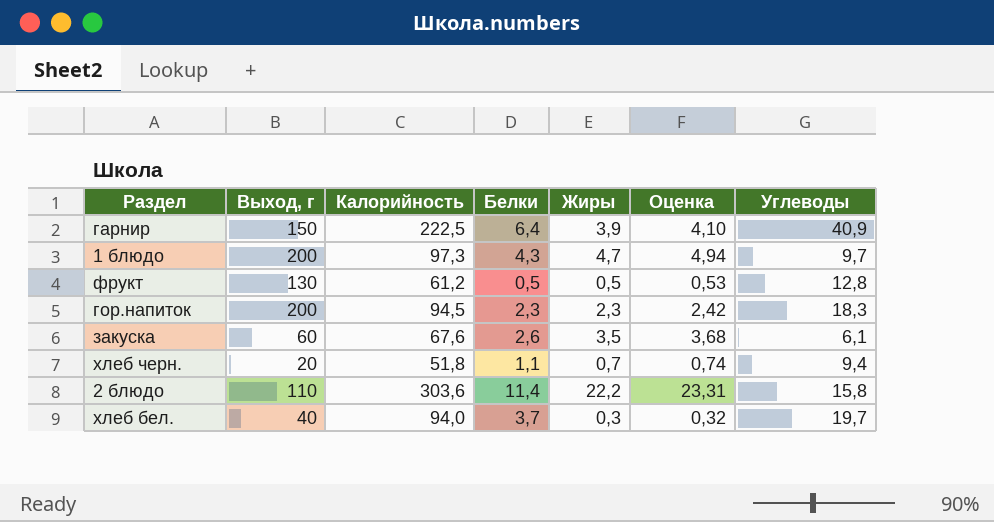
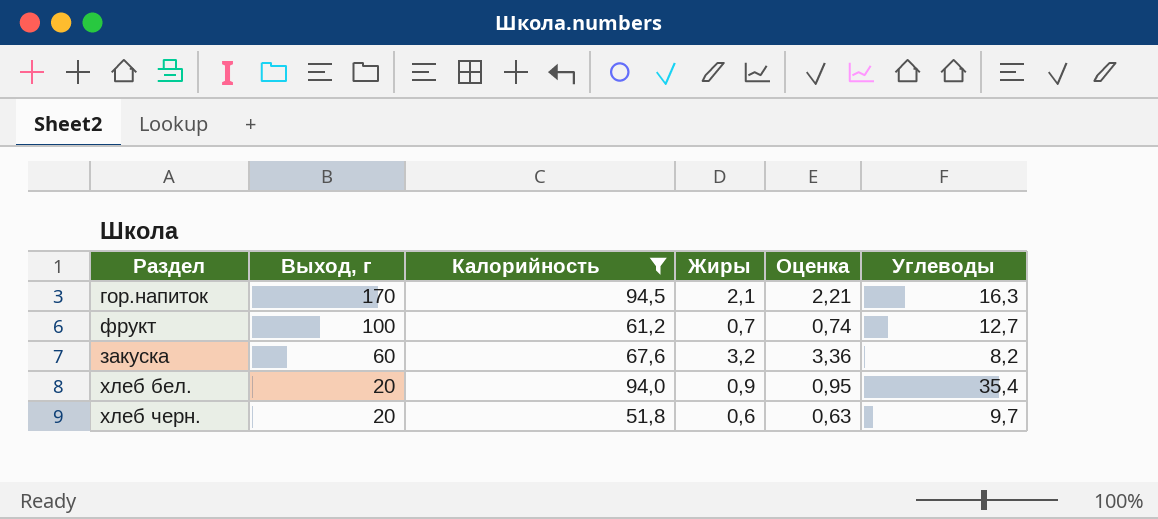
filter: none -> Калорийность <= 94,5
row order: none -> Выход, г descending
column Белки | position: 4 -> none
гор.напиток | Выход, г: 200 -> 170
гор.напиток | Жиры: 2,3 -> 2,1
гор.напиток | Оценка: 2,42 -> 2,21
гор.напиток | Углеводы: 18,3 -> 16,3
фрукт | Выход, г: 130 -> 100
фрукт | Жиры: 0,5 -> 0,7
фрукт | Оценка: 0,53 -> 0,74
фрукт | Углеводы: 12,8 -> 12,7
закуска | Жиры: 3,5 -> 3,2
закуска | Оценка: 3,68 -> 3,36
закуска | Углеводы: 6,1 -> 8,2
хлеб бел. | Выход, г: 40 -> 20
хлеб бел. | Жиры: 0,3 -> 0,9
хлеб бел. | Оценка: 0,32 -> 0,95
хлеб бел. | Углеводы: 19,7 -> 35,4
хлеб черн. | Жиры: 0,7 -> 0,6
хлеб черн. | Оценка: 0,74 -> 0,63
хлеб черн. | Углеводы: 9,4 -> 9,7

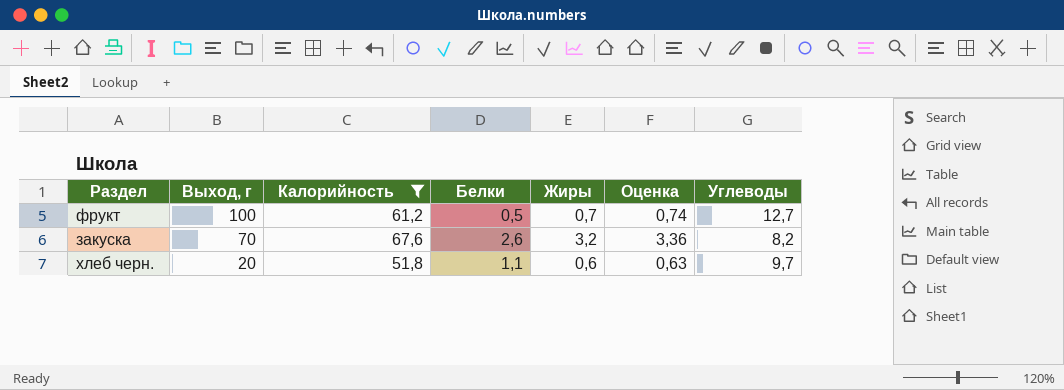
column Белки | position: none -> 4
row гор.напиток: 170 | 94,5 | 2,1 | 2,21 | 16,3 -> none
row хлеб бел.: 20 | 94,0 | 0,9 | 0,95 | 35,4 -> none
закуска | Выход, г: 60 -> 70

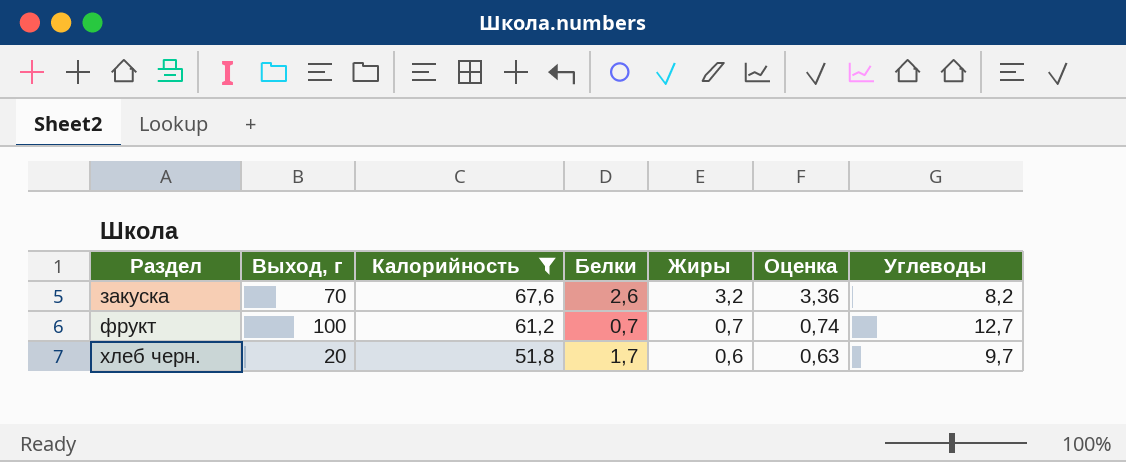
row order: Выход, г descending -> Раздел ascending
фрукт | Белки: 0,5 -> 0,7
хлеб черн. | Белки: 1,1 -> 1,7

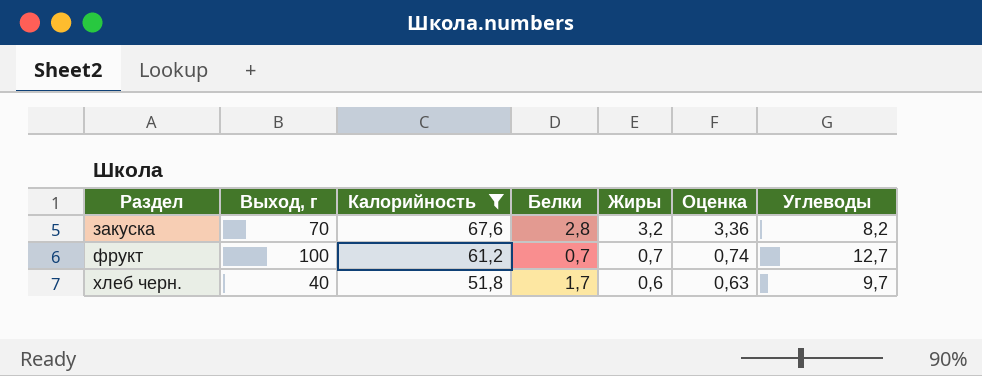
закуска | Белки: 2,6 -> 2,8
хлеб черн. | Выход, г: 20 -> 40

